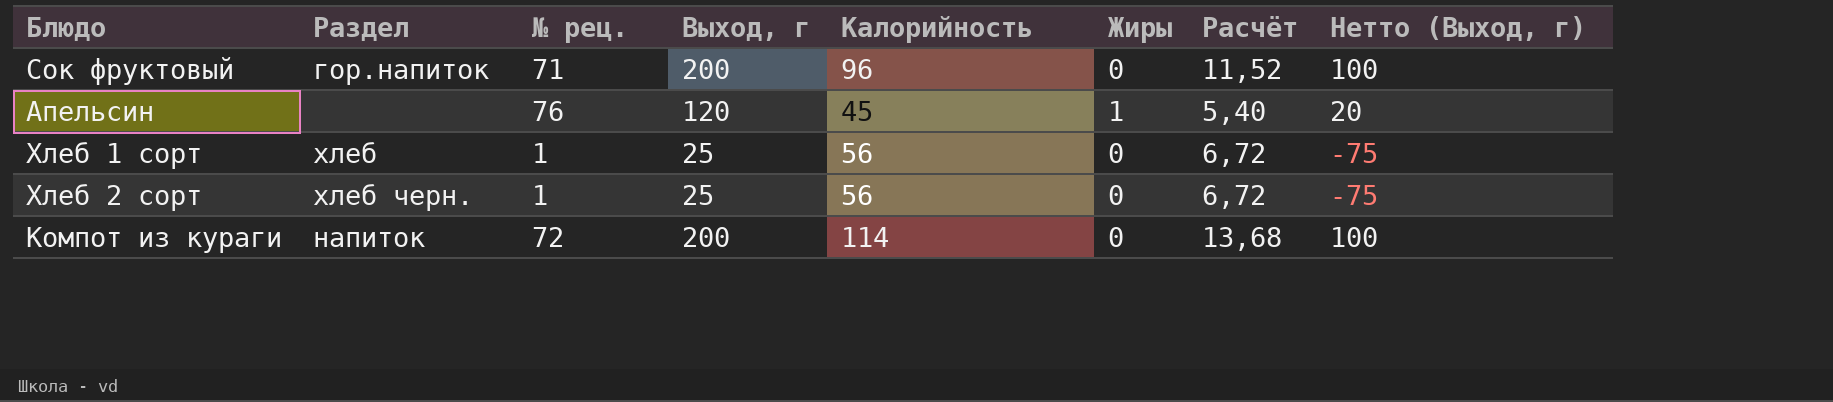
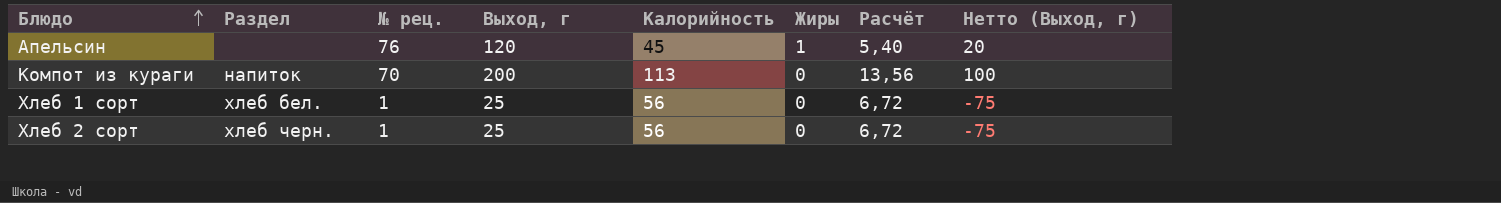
row order: none -> Блюдо ascending
row Сок фруктовый: гор.напиток | 71 | 200 | 96 | 0 | 11,52 | 100 -> none
Компот из кураги | № рец.: 72 -> 70
Компот из кураги | Калорийность: 114 -> 113
Компот из кураги | Расчёт: 13,68 -> 13,56
Хлеб 1 сорт | Раздел: хлеб -> хлеб бел.

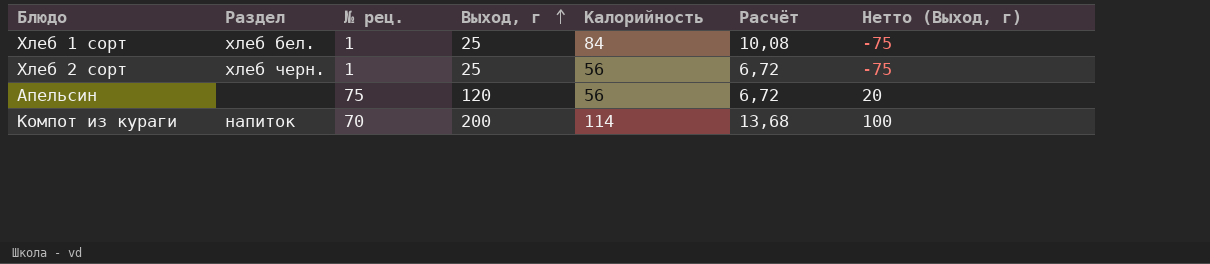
row order: Блюдо ascending -> Выход, г ascending
column Жиры | position: 6 -> none
Хлеб 1 сорт | Калорийность: 56 -> 84
Хлеб 1 сорт | Расчёт: 6,72 -> 10,08
Апельсин | № рец.: 76 -> 75
Апельсин | Калорийность: 45 -> 56
Апельсин | Расчёт: 5,40 -> 6,72
Компот из кураги | Калорийность: 113 -> 114
Компот из кураги | Расчёт: 13,56 -> 13,68

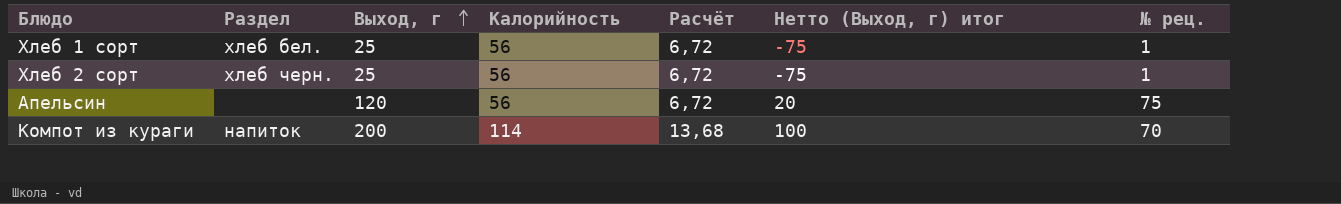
column name: Нетто (Выход, г) -> Нетто (Выход, г) итог
column № рец. | position: 3 -> 7
Хлеб 1 сорт | Калорийность: 84 -> 56
Хлеб 1 сорт | Расчёт: 10,08 -> 6,72

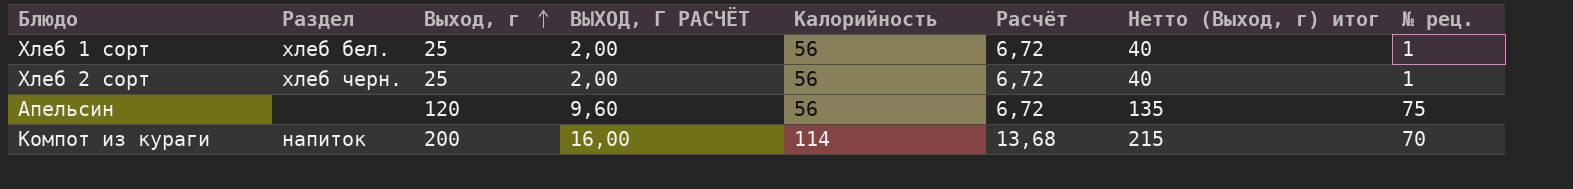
column ВЫХОД, Г РАСЧЁТ | formula: none -> [Выход, г] * 0,08
column Нетто (Выход, г) итог | formula: [Выход, г] - 100 -> [Выход, г] + 15

